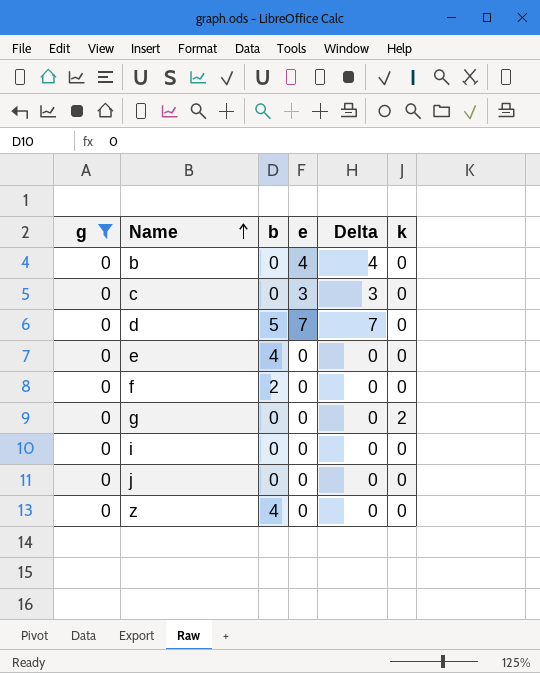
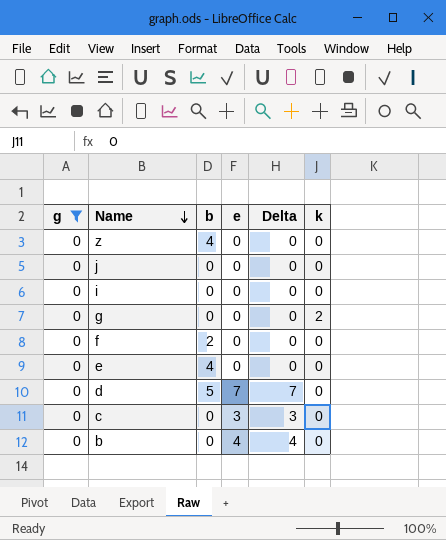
row order: Name ascending -> Name descending

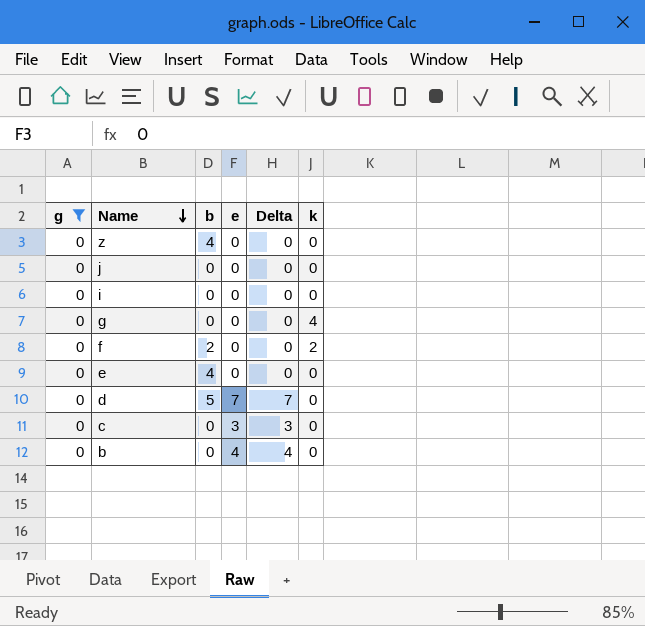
g | k: 2 -> 4
f | k: 0 -> 2

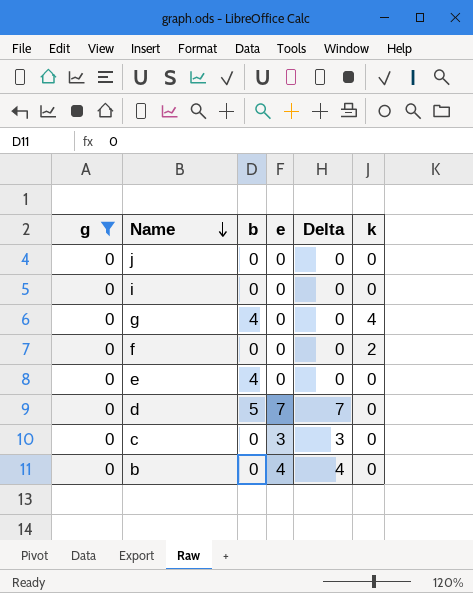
row z: 0 | 4 | 0 | 0 | 0 -> none
g | b: 0 -> 4
f | b: 2 -> 0

